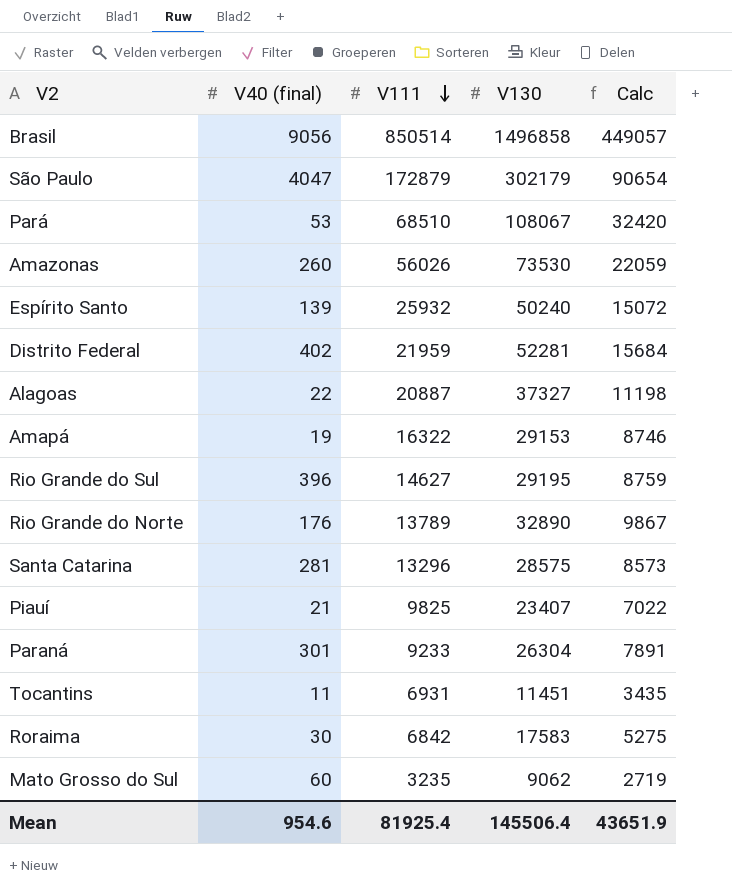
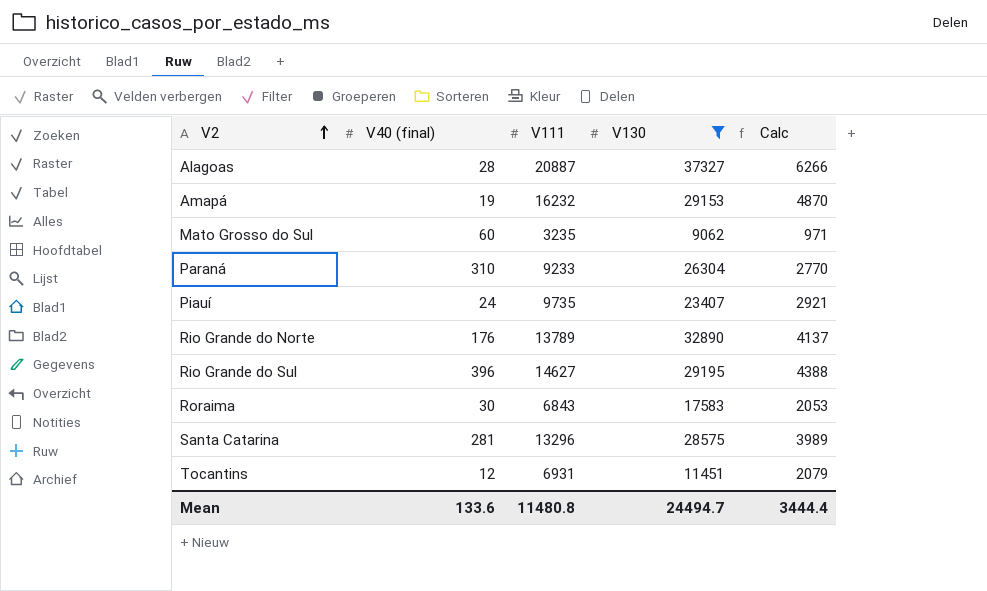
filter: none -> V130 <= 37327
row order: V111 descending -> V2 ascending
column Calc | formula: [V130] * 0.3 -> [V111] * 0.3
Alagoas | V40 (final): 22 -> 28
Amapá | V111: 16322 -> 16232
Paraná | V40 (final): 301 -> 310
Piauí | V40 (final): 21 -> 24
Piauí | V111: 9825 -> 9735
Roraima | V111: 6842 -> 6843
Tocantins | V40 (final): 11 -> 12
Mean | V40 (final): 954.6 -> 133.6
Mean | V111: 81925.4 -> 11480.8
Mean | V130: 145506.4 -> 24494.7
Mean | Calc: 43651.9 -> 3444.4

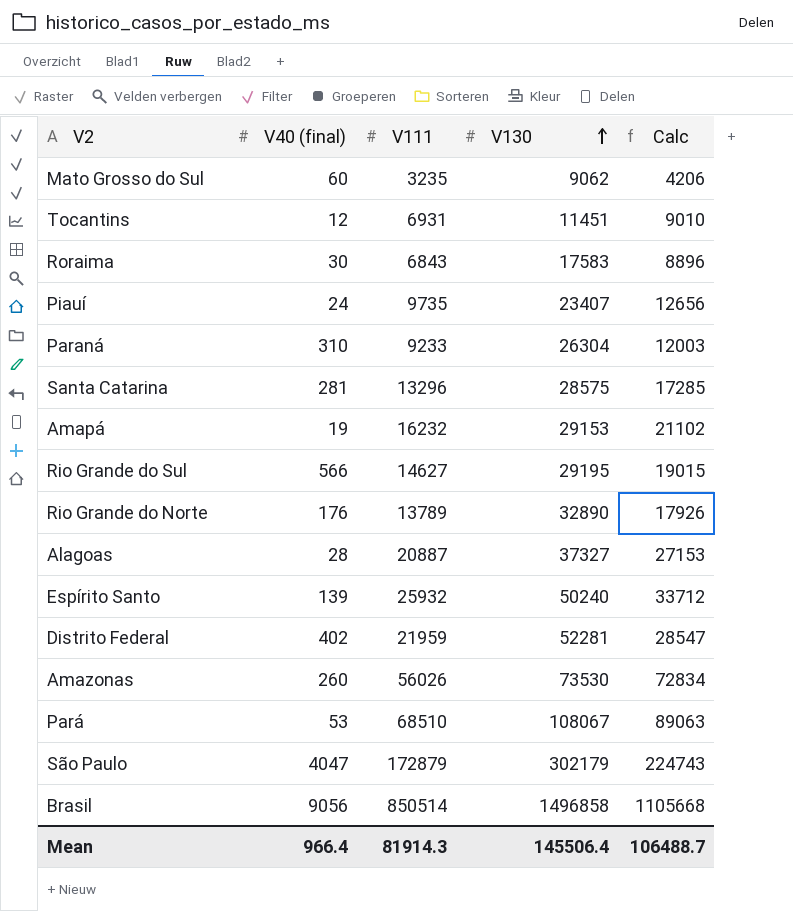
filter: V130 <= 37327 -> none
row order: V2 ascending -> V130 ascending
column Calc | formula: [V111] * 0.3 -> [V111] * 1.3
Rio Grande do Sul | V40 (final): 396 -> 566
Mean | V40 (final): 133.6 -> 966.4
Mean | V111: 11480.8 -> 81914.3
Mean | V130: 24494.7 -> 145506.4
Mean | Calc: 3444.4 -> 106488.7

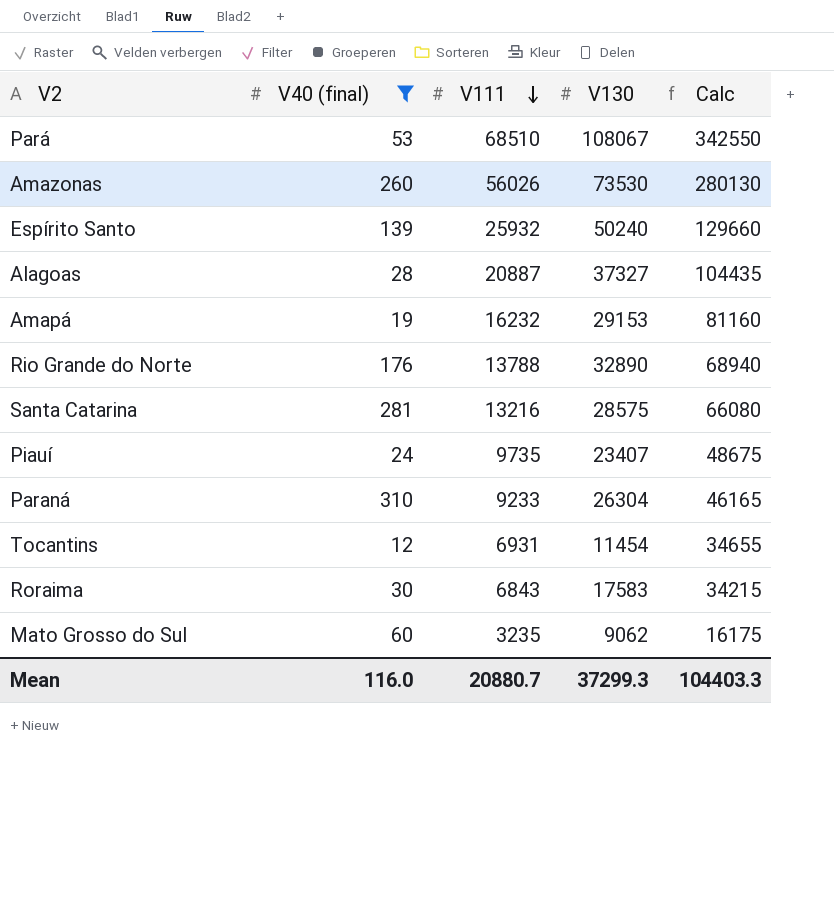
filter: none -> V40 (final) <= 310
row order: V130 ascending -> V111 descending
column Calc | formula: [V111] * 1.3 -> [V111] * 5
Rio Grande do Norte | V111: 13789 -> 13788
Santa Catarina | V111: 13296 -> 13216
Tocantins | V130: 11451 -> 11454
Mean | V40 (final): 966.4 -> 116.0
Mean | V111: 81914.3 -> 20880.7
Mean | V130: 145506.4 -> 37299.3
Mean | Calc: 106488.7 -> 104403.3

